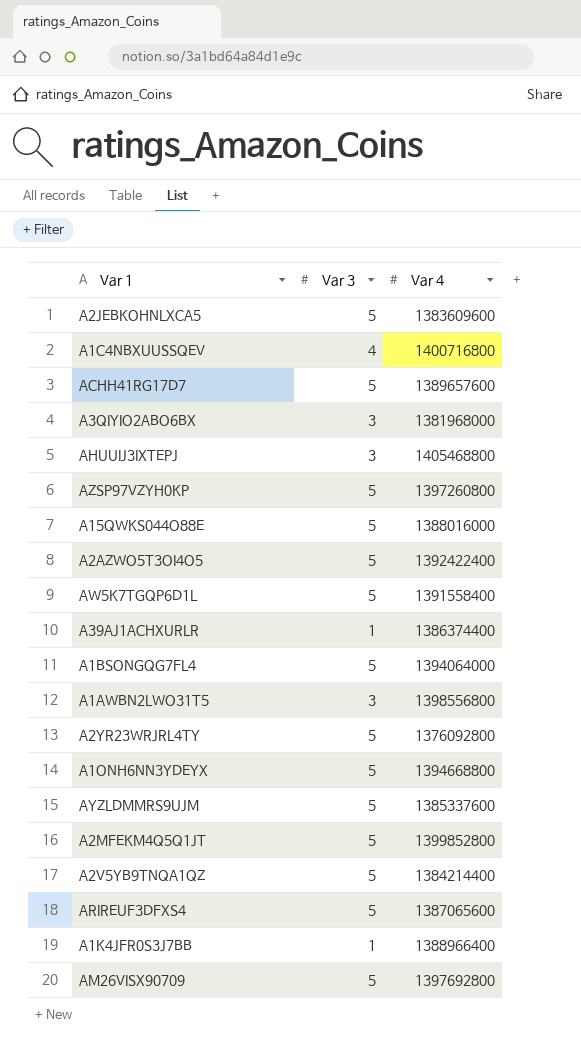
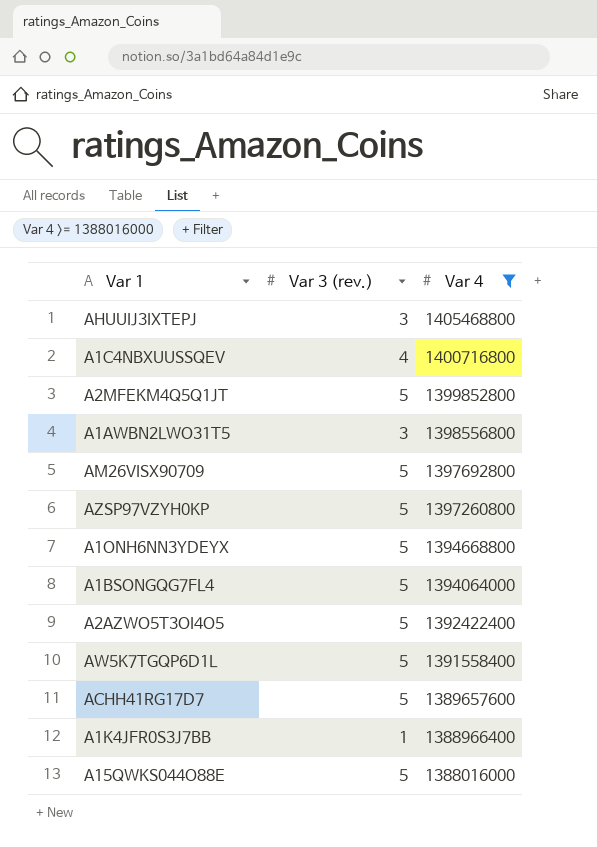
filter: none -> Var 4 >= 1388016000
row order: none -> Var 4 descending
column name: Var 3 -> Var 3 (rev.)

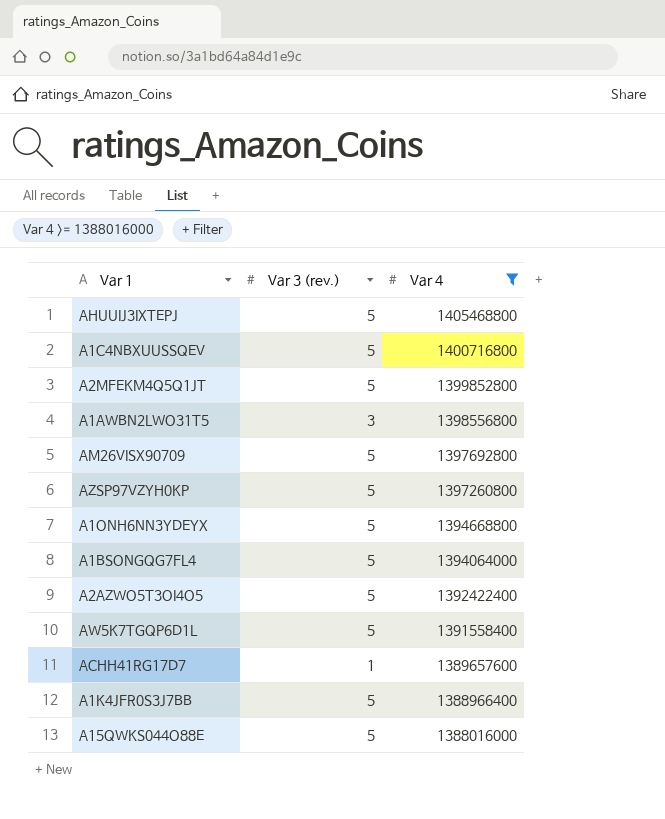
AHUUIJ3IXTEPJ | Var 3 (rev.): 3 -> 5
A1C4NBXUUSSQEV | Var 3 (rev.): 4 -> 5
ACHH41RG17D7 | Var 3 (rev.): 5 -> 1
A1K4JFR0S3J7BB | Var 3 (rev.): 1 -> 5

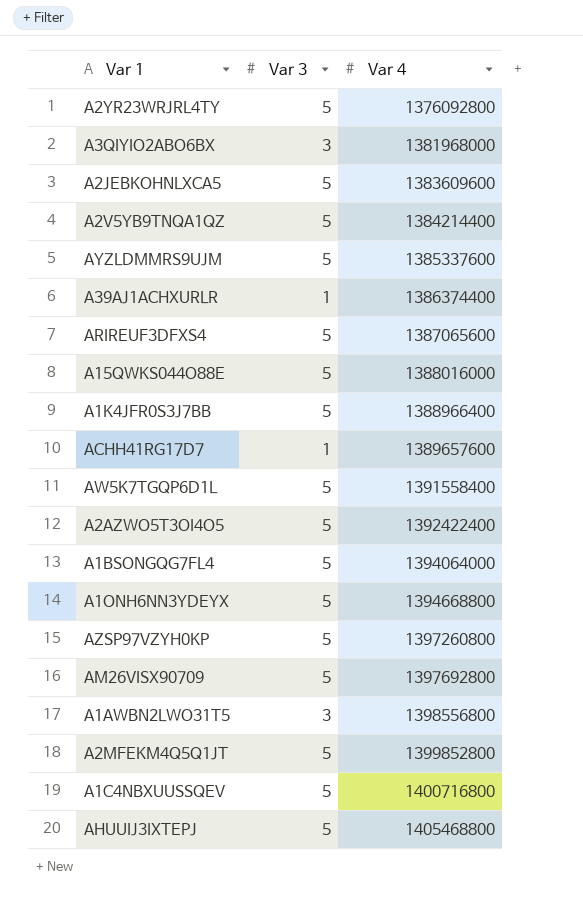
filter: Var 4 >= 1388016000 -> none
row order: Var 4 descending -> Var 4 ascending
column name: Var 3 (rev.) -> Var 3

